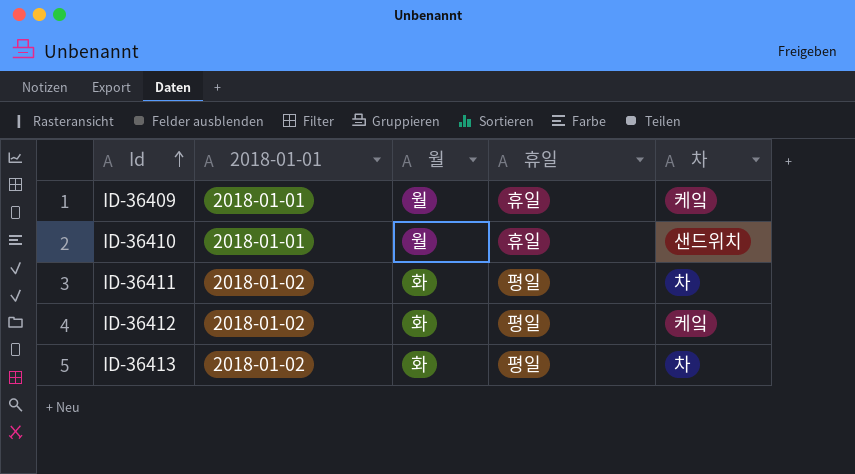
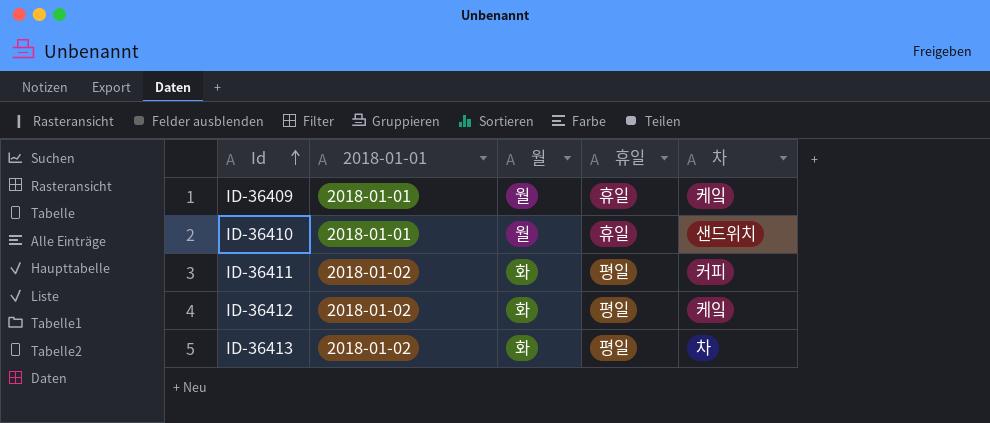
ID-36411 | 차: 차 -> 커피

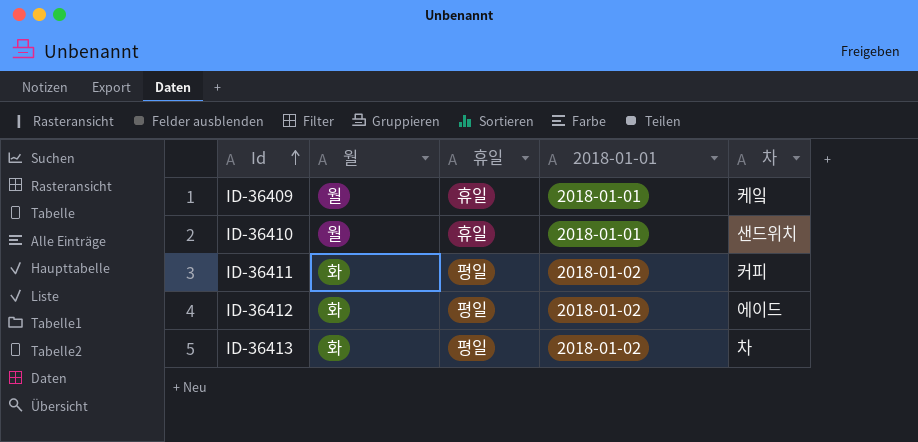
column 2018-01-01 | position: 2 -> 4
ID-36412 | 차: 케잌 -> 에이드

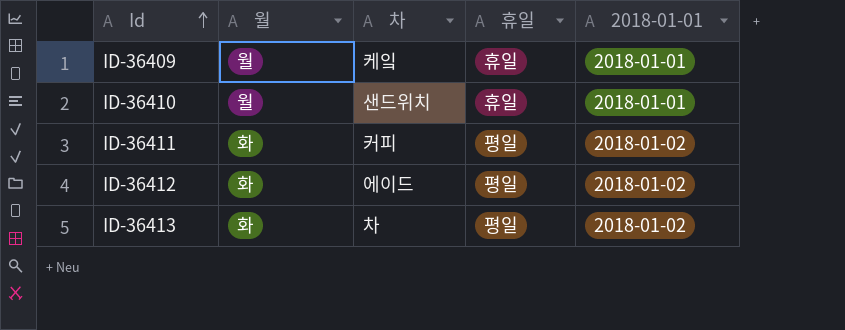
column 차 | position: 5 -> 3

